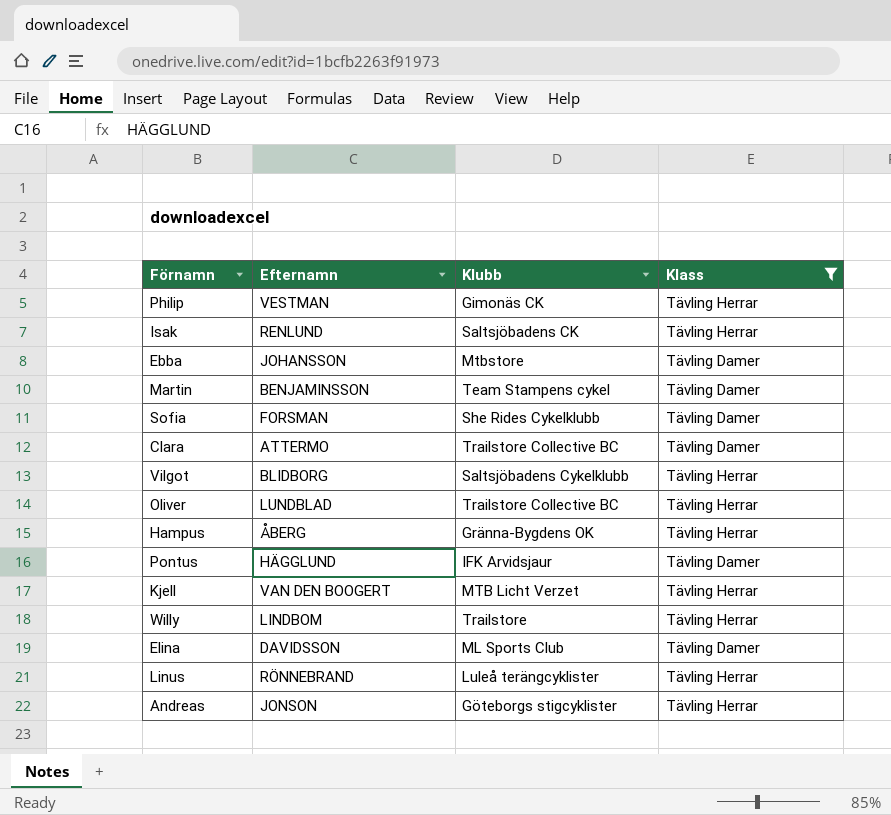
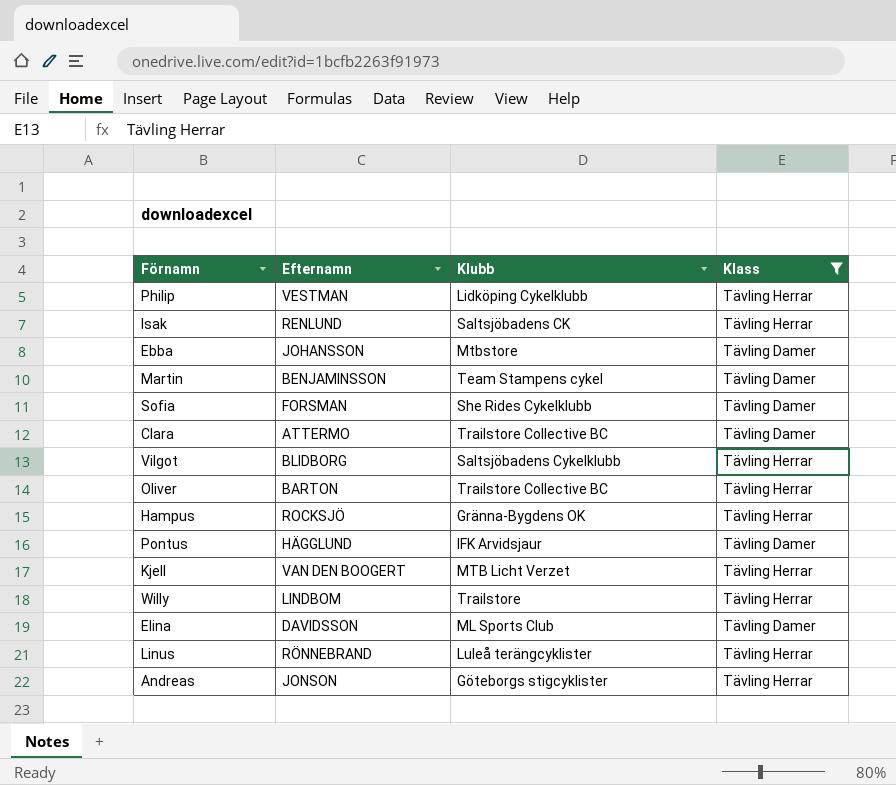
Philip | Klubb: Gimonäs CK -> Lidköping Cykelklubb
Oliver | Efternamn: LUNDBLAD -> BARTON
Hampus | Efternamn: ÅBERG -> ROCKSJÖ

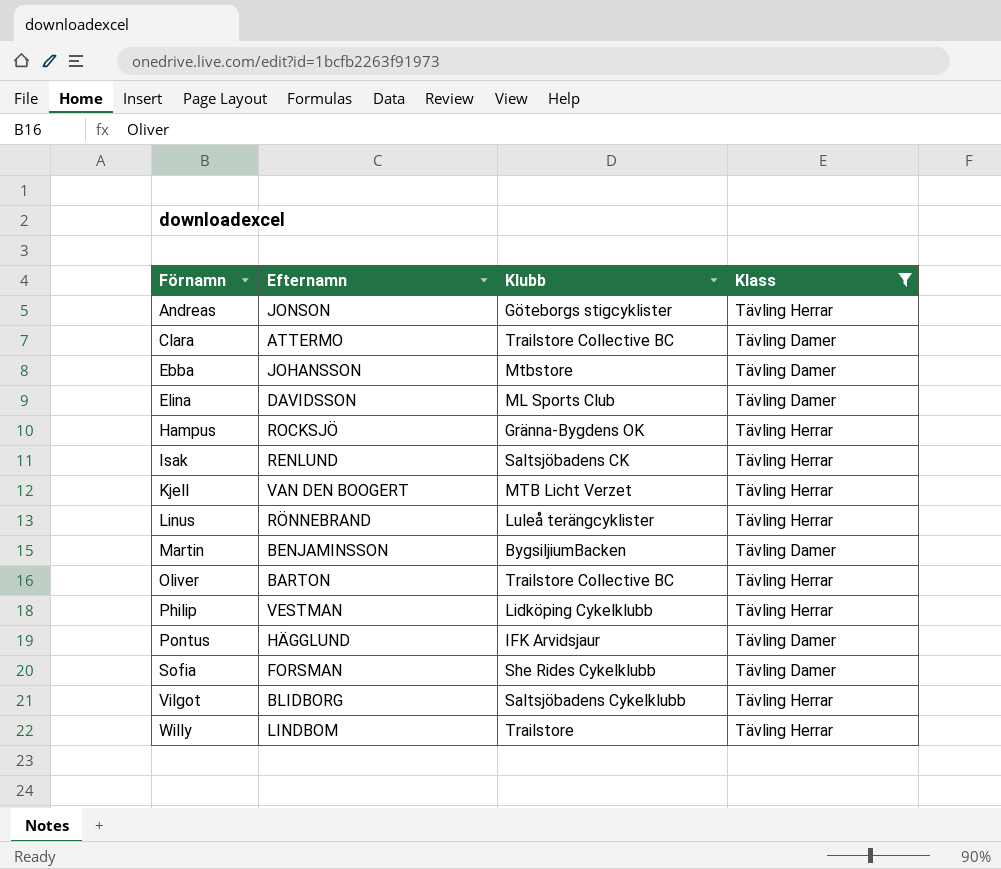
row order: none -> Förnamn ascending
Martin | Klubb: Team Stampens cykel -> BygsiljiumBacken

